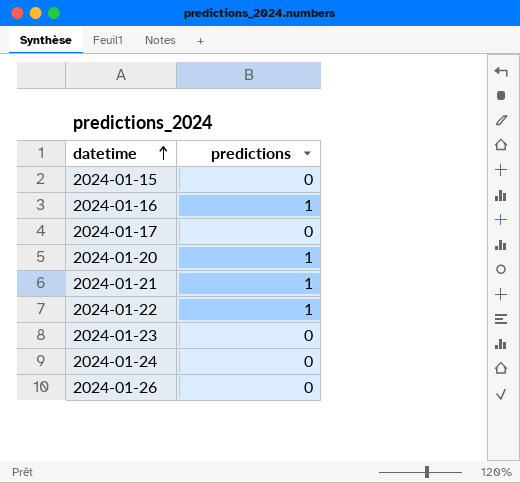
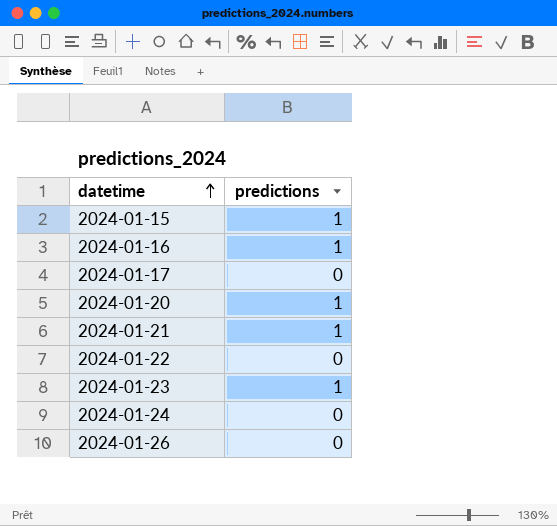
2024-01-15 | predictions: 0 -> 1
2024-01-22 | predictions: 1 -> 0
2024-01-23 | predictions: 0 -> 1

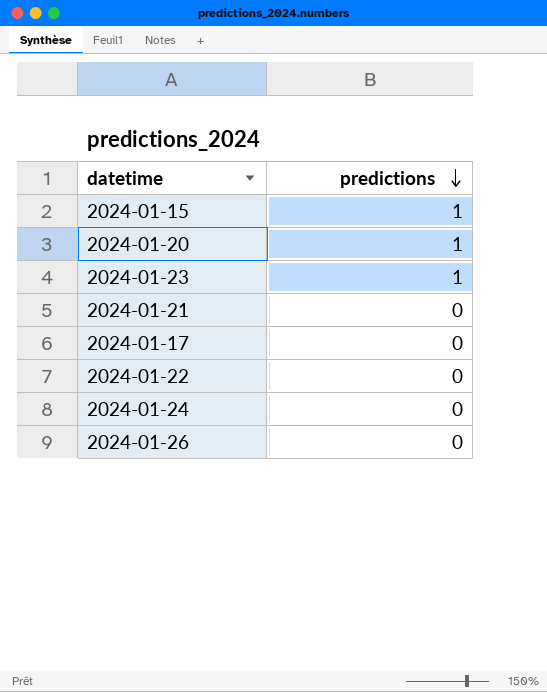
row order: datetime ascending -> predictions descending
row 2024-01-16: 1 -> none
2024-01-21 | predictions: 1 -> 0

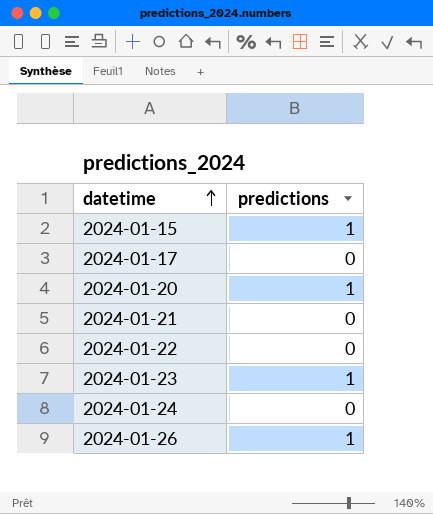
row order: predictions descending -> datetime ascending
2024-01-26 | predictions: 0 -> 1

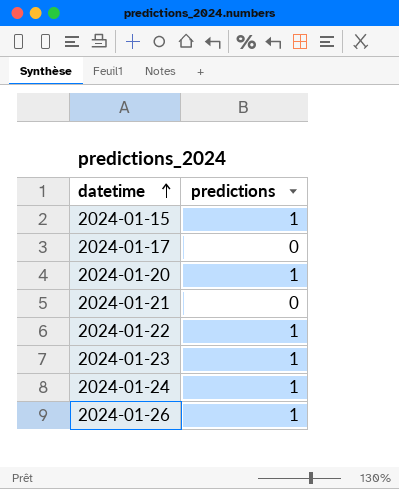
2024-01-22 | predictions: 0 -> 1
2024-01-24 | predictions: 0 -> 1

